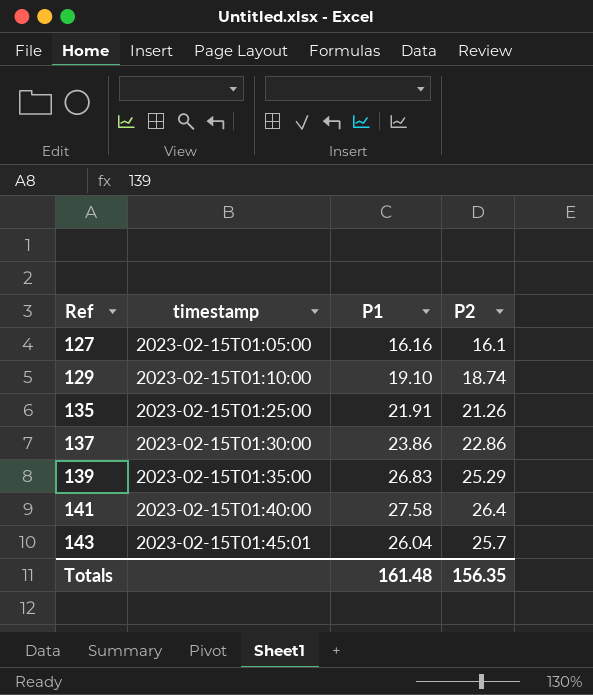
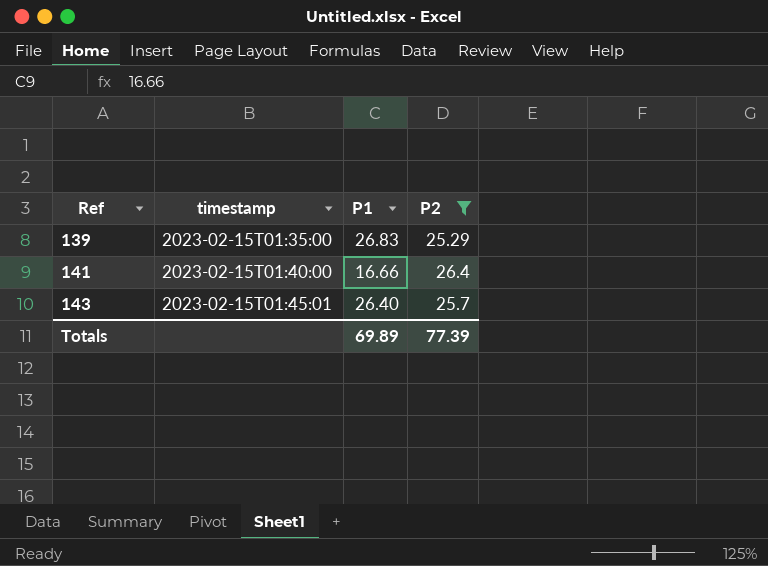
filter: none -> P2 >= 25.29
141 | P1: 27.58 -> 16.66
143 | P1: 26.04 -> 26.40
Totals | P1: 161.48 -> 69.89
Totals | P2: 156.35 -> 77.39

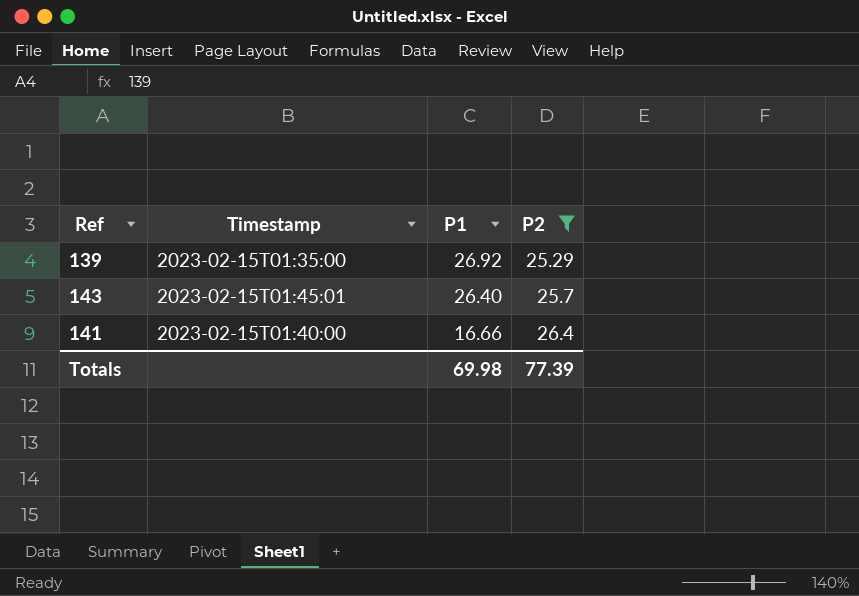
row order: Ref ascending -> P1 descending
column name: timestamp -> Timestamp
139 | P1: 26.83 -> 26.92
Totals | P1: 69.89 -> 69.98

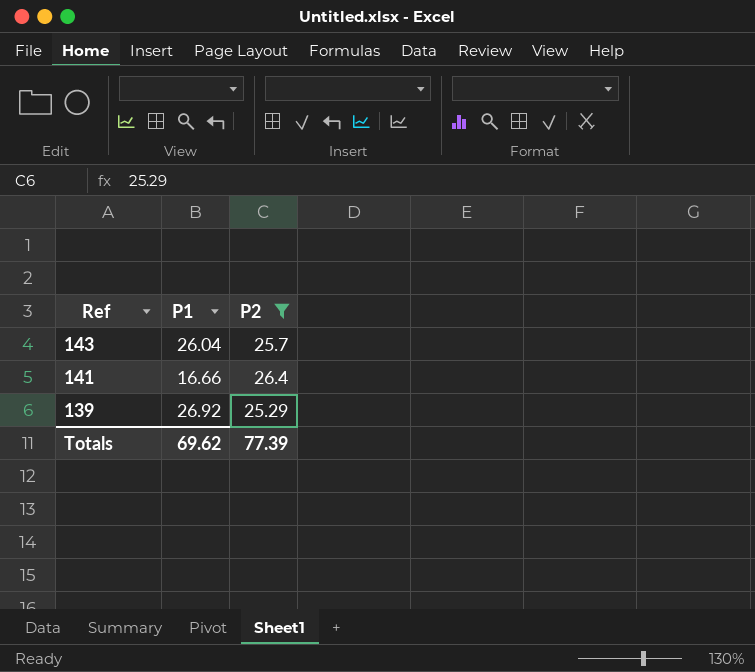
row order: P1 descending -> Ref descending
column Timestamp | position: 2 -> none
143 | P1: 26.40 -> 26.04
Totals | P1: 69.98 -> 69.62

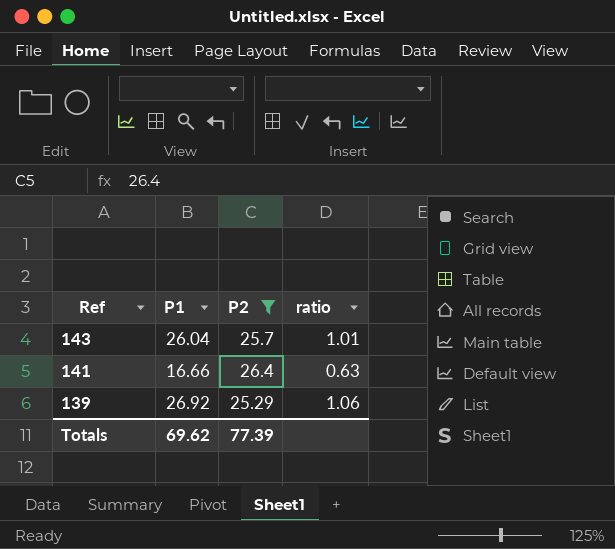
column ratio | formula: none -> [P1] / [P2]

